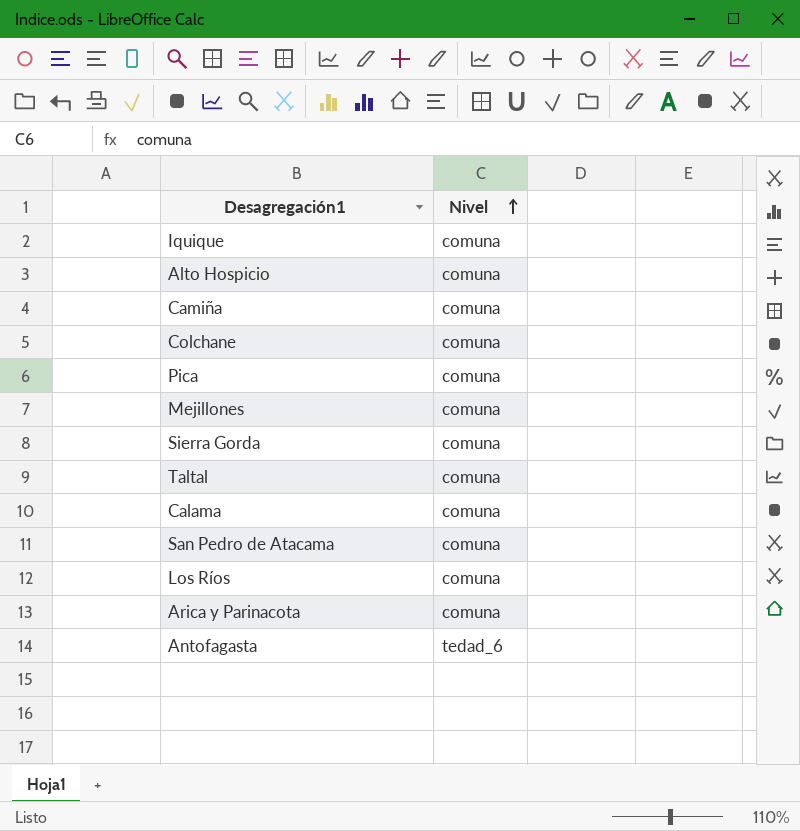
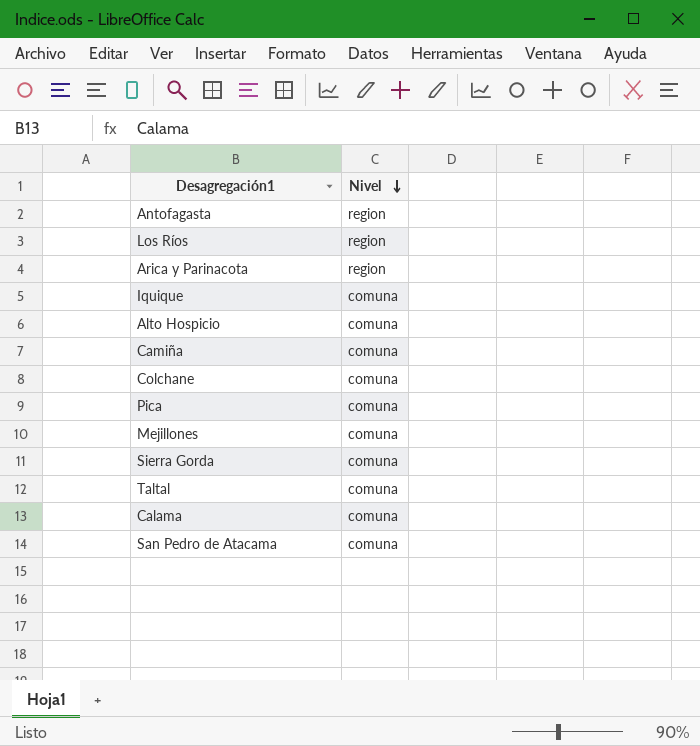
row order: Nivel ascending -> Nivel descending
Antofagasta | Nivel: tedad_6 -> region
Los Ríos | Nivel: comuna -> region
Arica y Parinacota | Nivel: comuna -> region

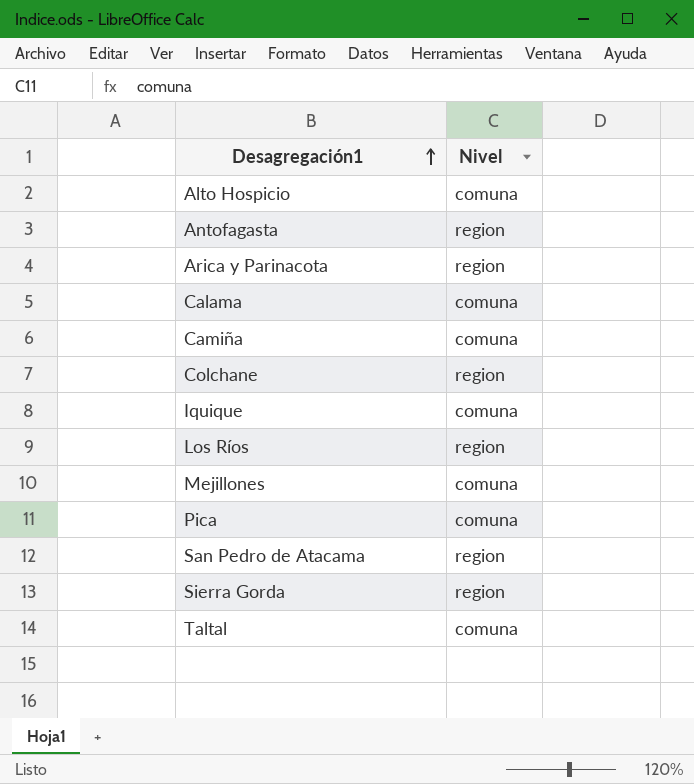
row order: Nivel descending -> Desagregación1 ascending
Colchane | Nivel: comuna -> region
San Pedro de Atacama | Nivel: comuna -> region
Sierra Gorda | Nivel: comuna -> region

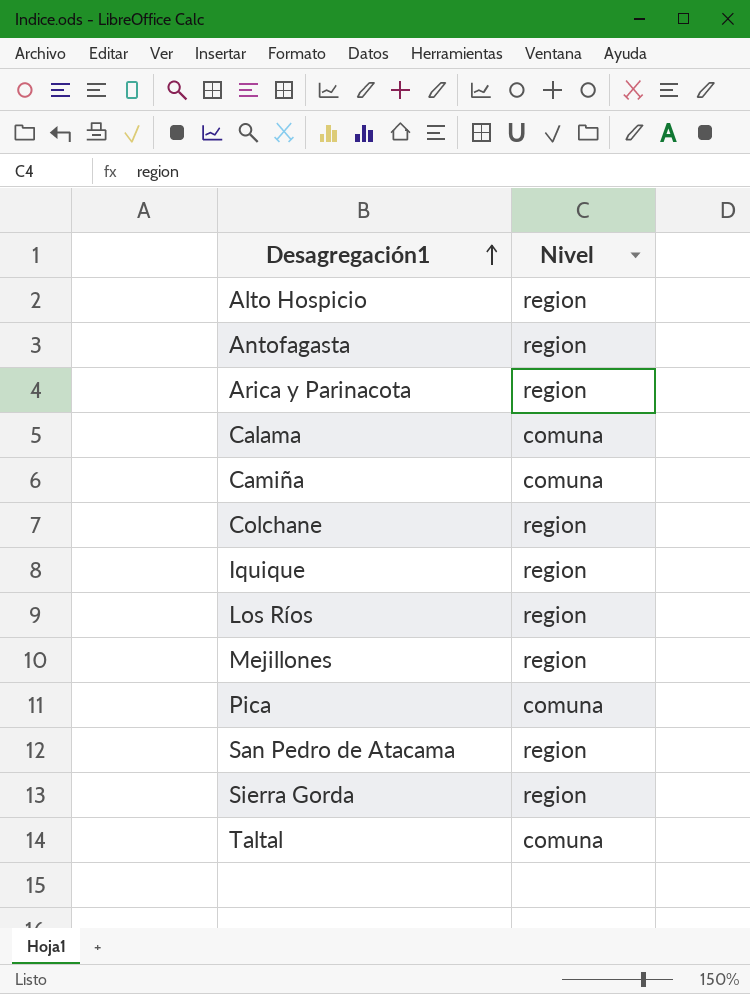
Alto Hospicio | Nivel: comuna -> region
Iquique | Nivel: comuna -> region
Mejillones | Nivel: comuna -> region

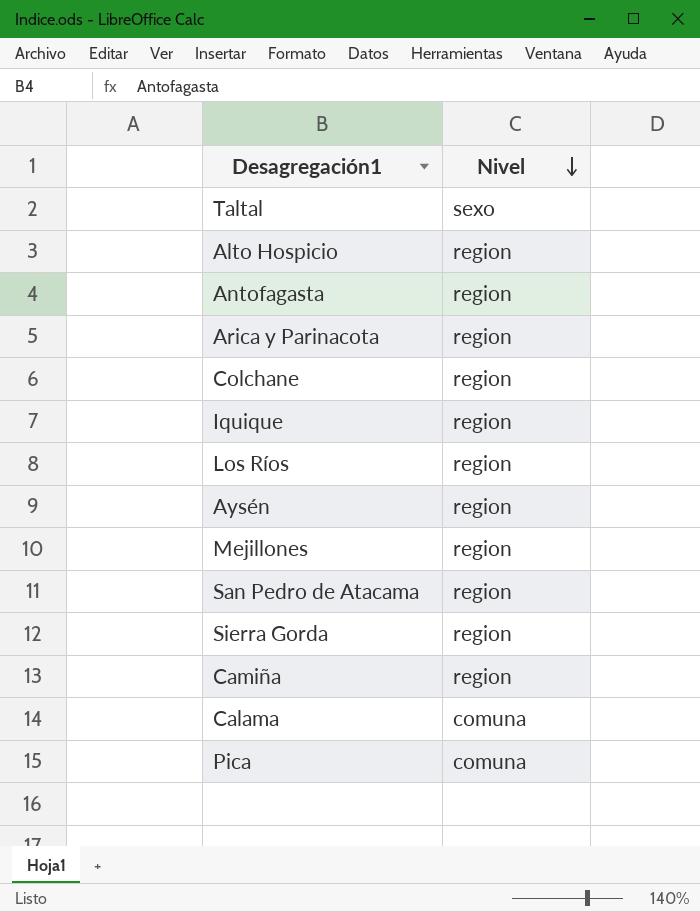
row order: Desagregación1 ascending -> Nivel descending
Taltal | Nivel: comuna -> sexo
row Aysén: none -> region
Camiña | Nivel: comuna -> region

